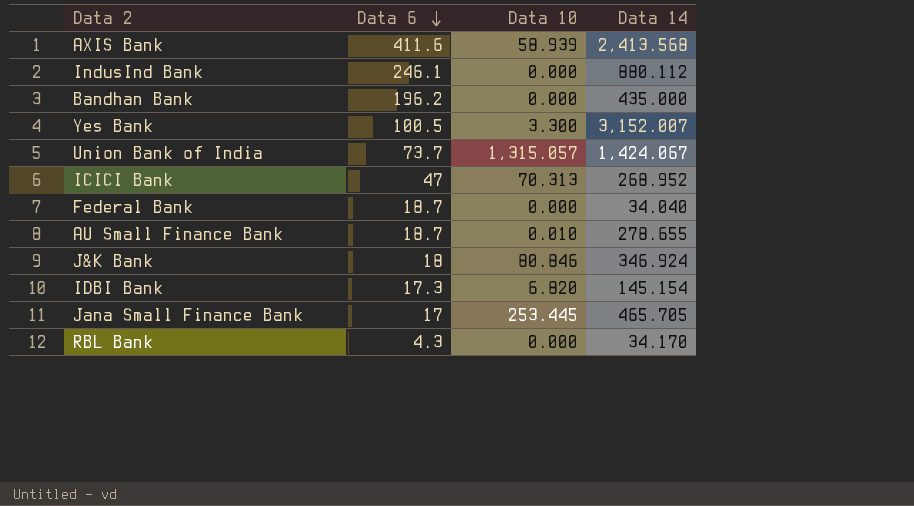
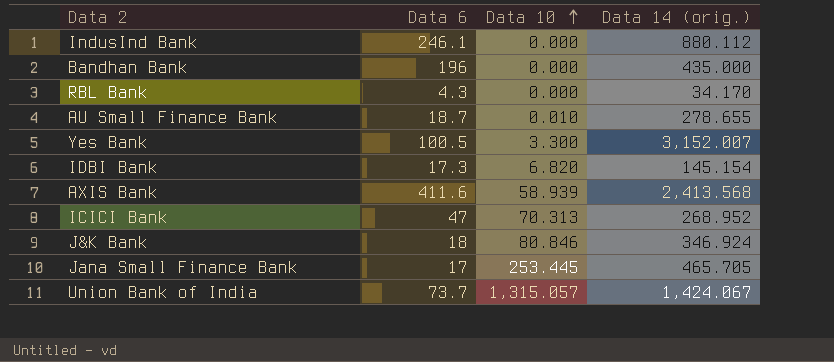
row order: Data 6 descending -> Data 10 ascending
column name: Data 14 -> Data 14 (orig.)
row Federal Bank: 18.7 | 0.000 | 34.040 -> none
Bandhan Bank | Data 6: 196.2 -> 196

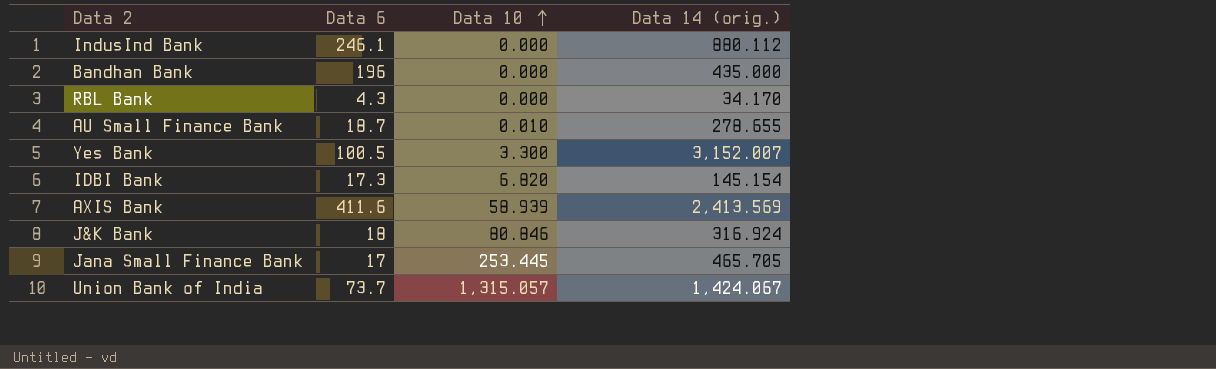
row ICICI Bank: 47 | 70.313 | 268.952 -> none
AXIS Bank | Data 14 (orig.): 2,413.568 -> 2,413.569
J&K Bank | Data 14 (orig.): 346.924 -> 316.924

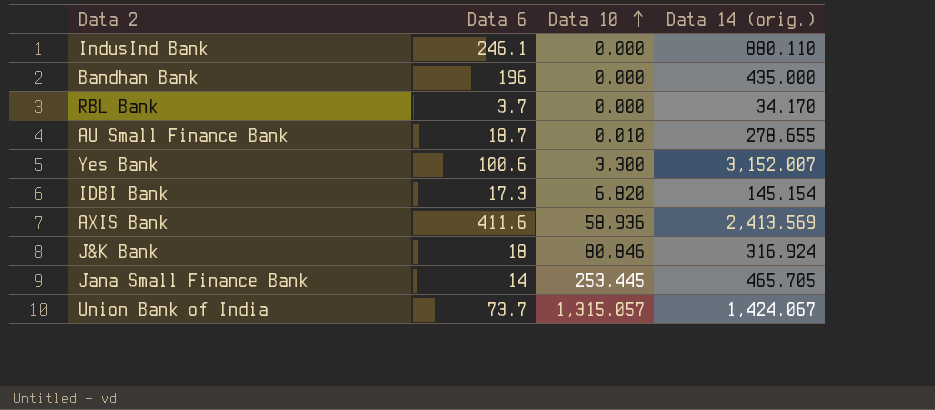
IndusInd Bank | Data 14 (orig.): 880.112 -> 880.110
RBL Bank | Data 6: 4.3 -> 3.7
Yes Bank | Data 6: 100.5 -> 100.6
AXIS Bank | Data 10: 58.939 -> 58.936
Jana Small Finance Bank | Data 6: 17 -> 14

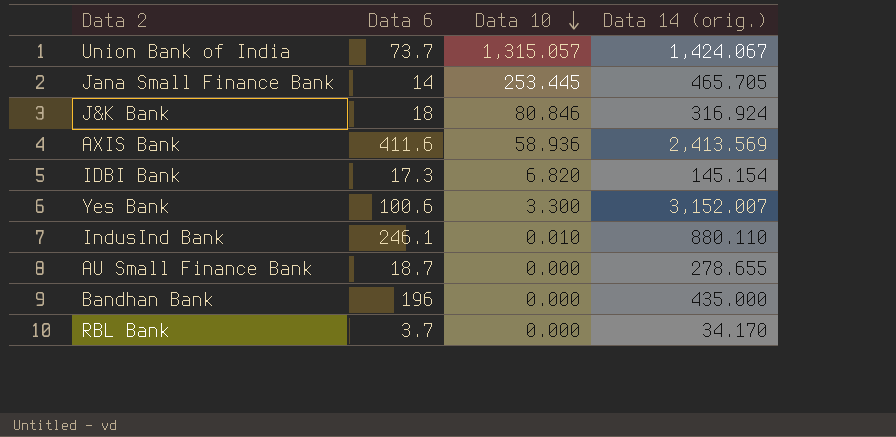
row order: Data 10 ascending -> Data 10 descending
IndusInd Bank | Data 10: 0.000 -> 0.010
AU Small Finance Bank | Data 10: 0.010 -> 0.000

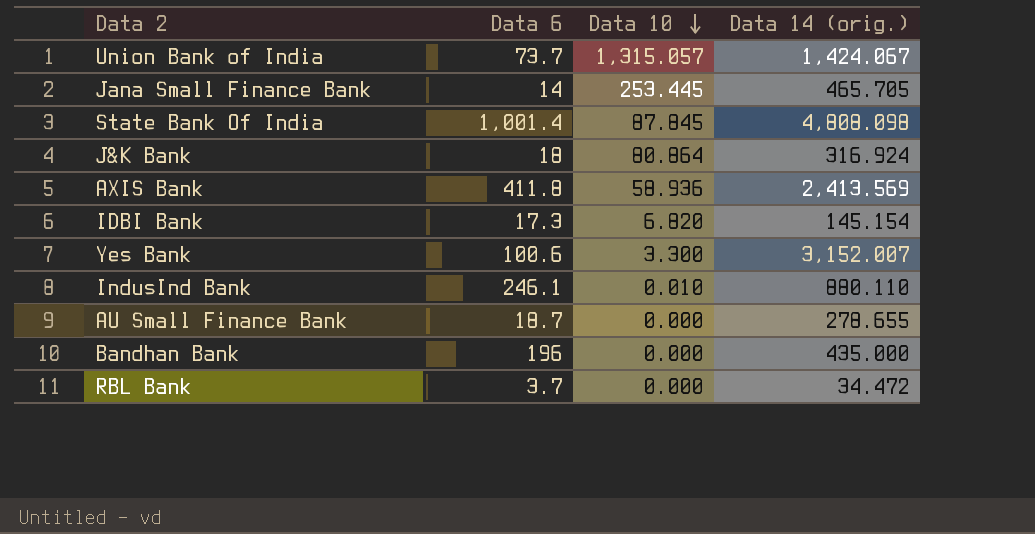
row State Bank Of India: none -> 1,001.4 | 87.845 | 4,808.098
J&K Bank | Data 10: 80.846 -> 80.864
AXIS Bank | Data 6: 411.6 -> 411.8
RBL Bank | Data 14 (orig.): 34.170 -> 34.472

